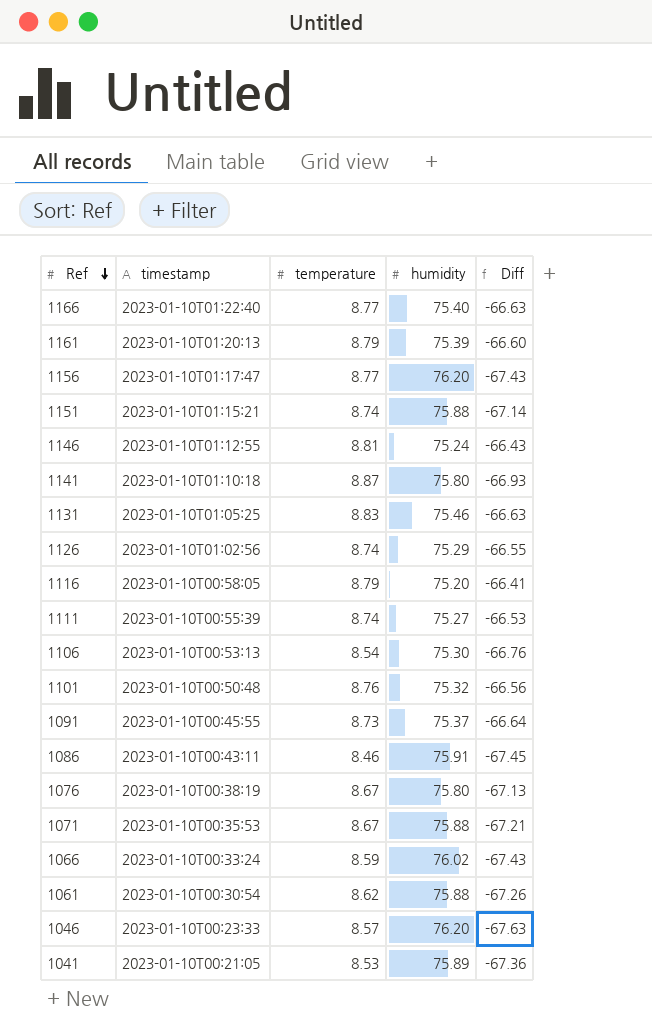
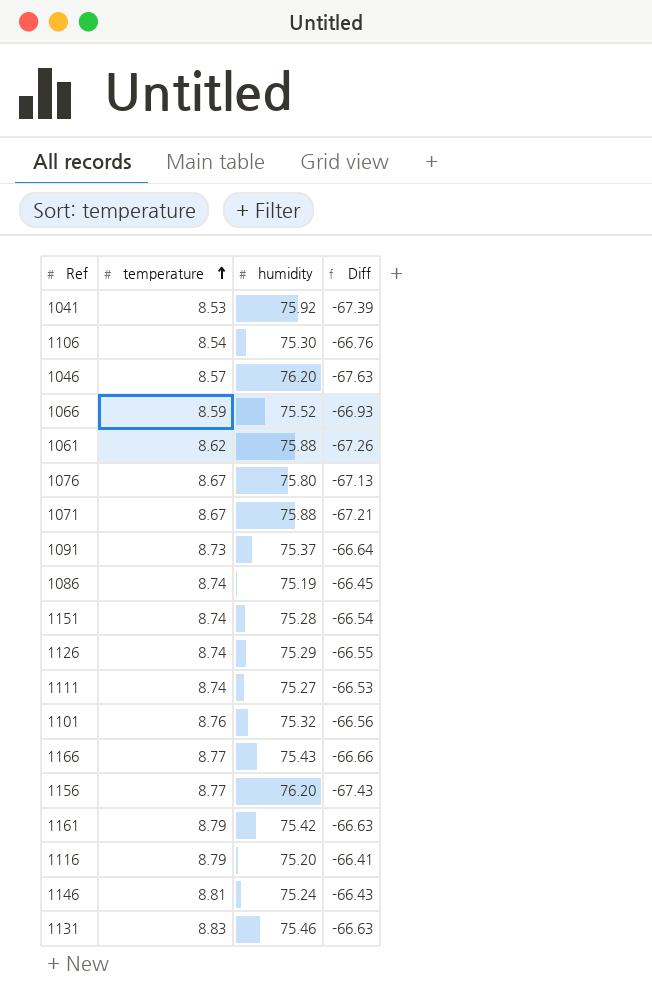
row order: Ref descending -> temperature ascending
column timestamp | position: 2 -> none
row 1141: 2023-01-10T01:10:18 | 8.87 | 75.80 | -66.93 -> none
1041 | humidity: 75.89 -> 75.92
1041 | Diff: -67.36 -> -67.39
1066 | humidity: 76.02 -> 75.52
1066 | Diff: -67.43 -> -66.93
1086 | temperature: 8.46 -> 8.74
1086 | humidity: 75.91 -> 75.19
1086 | Diff: -67.45 -> -66.45
1151 | humidity: 75.88 -> 75.28
1151 | Diff: -67.14 -> -66.54
1166 | humidity: 75.40 -> 75.43
1166 | Diff: -66.63 -> -66.66
1161 | humidity: 75.39 -> 75.42
1161 | Diff: -66.60 -> -66.63

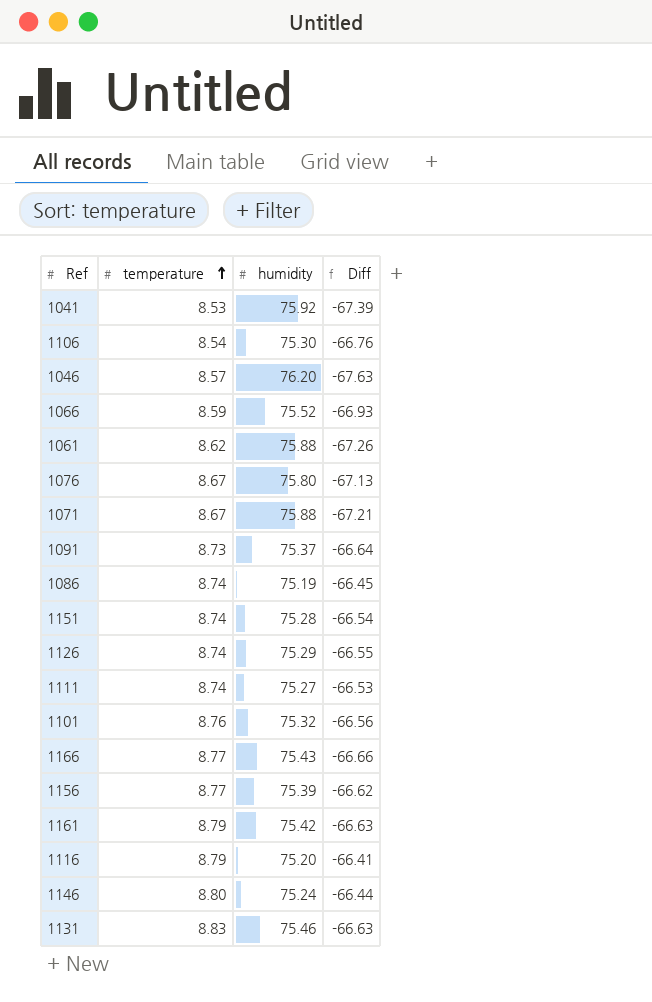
1156 | humidity: 76.20 -> 75.39
1156 | Diff: -67.43 -> -66.62
1146 | temperature: 8.81 -> 8.80
1146 | Diff: -66.43 -> -66.44

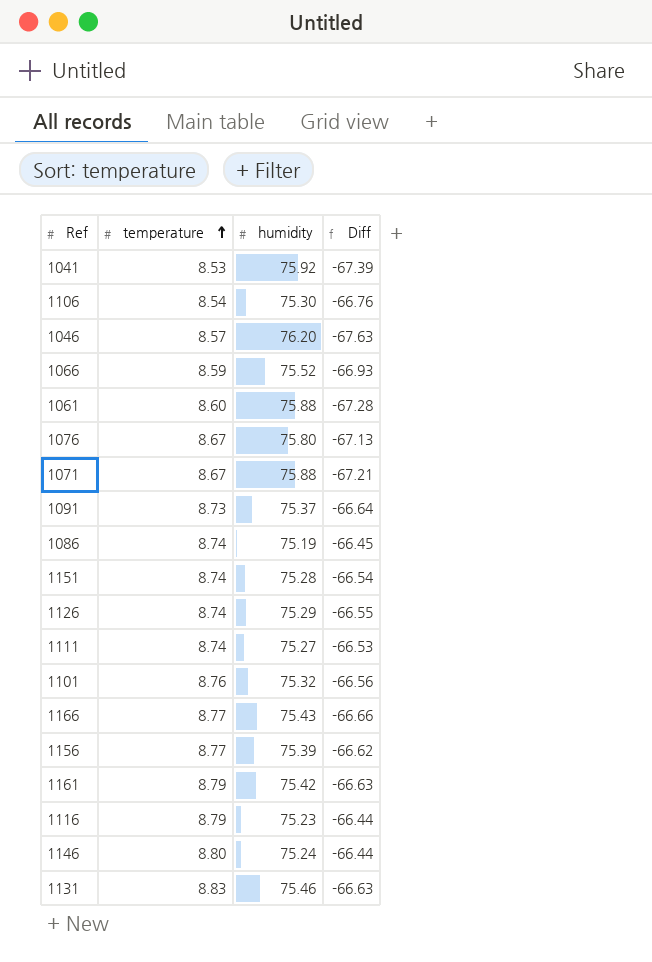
1061 | temperature: 8.62 -> 8.60
1061 | Diff: -67.26 -> -67.28
1116 | humidity: 75.20 -> 75.23
1116 | Diff: -66.41 -> -66.44

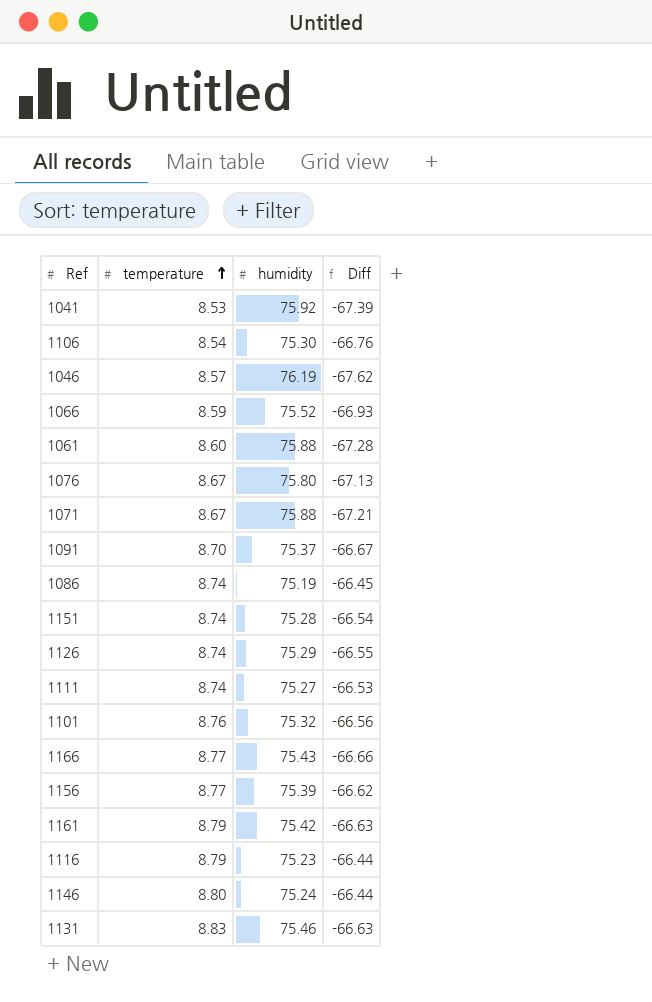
1046 | humidity: 76.20 -> 76.19
1046 | Diff: -67.63 -> -67.62
1091 | temperature: 8.73 -> 8.70
1091 | Diff: -66.64 -> -66.67

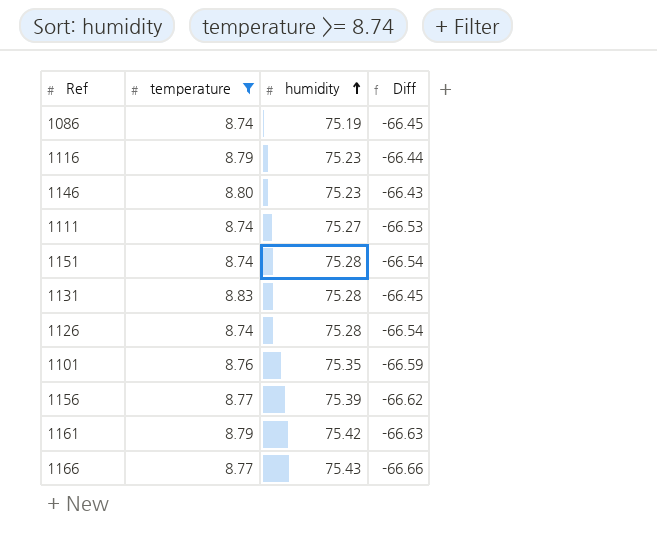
filter: none -> temperature >= 8.74
row order: temperature ascending -> humidity ascending
1146 | humidity: 75.24 -> 75.23
1146 | Diff: -66.44 -> -66.43
1131 | humidity: 75.46 -> 75.28
1131 | Diff: -66.63 -> -66.45
1126 | humidity: 75.29 -> 75.28
1126 | Diff: -66.55 -> -66.54
1101 | humidity: 75.32 -> 75.35
1101 | Diff: -66.56 -> -66.59

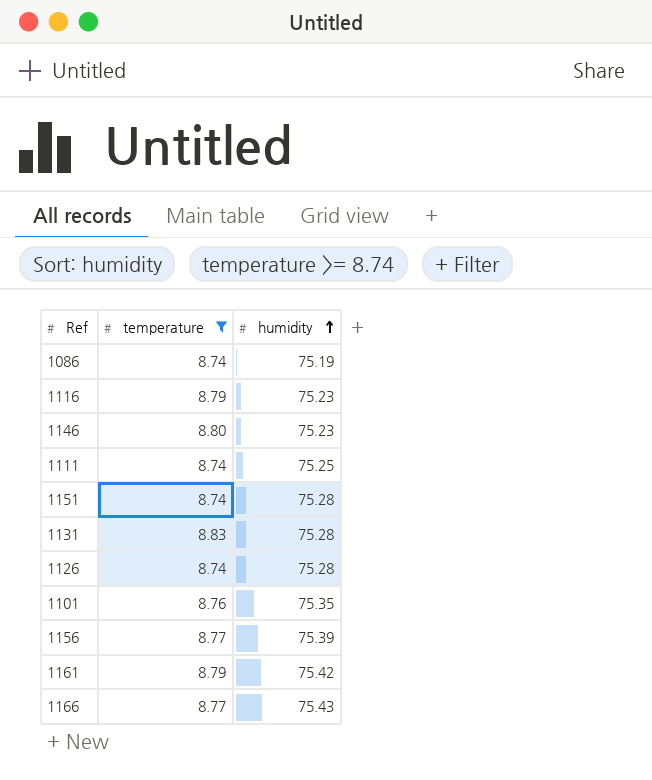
column Diff | formula: [temperature] - [humidity] -> none
1111 | humidity: 75.27 -> 75.25

